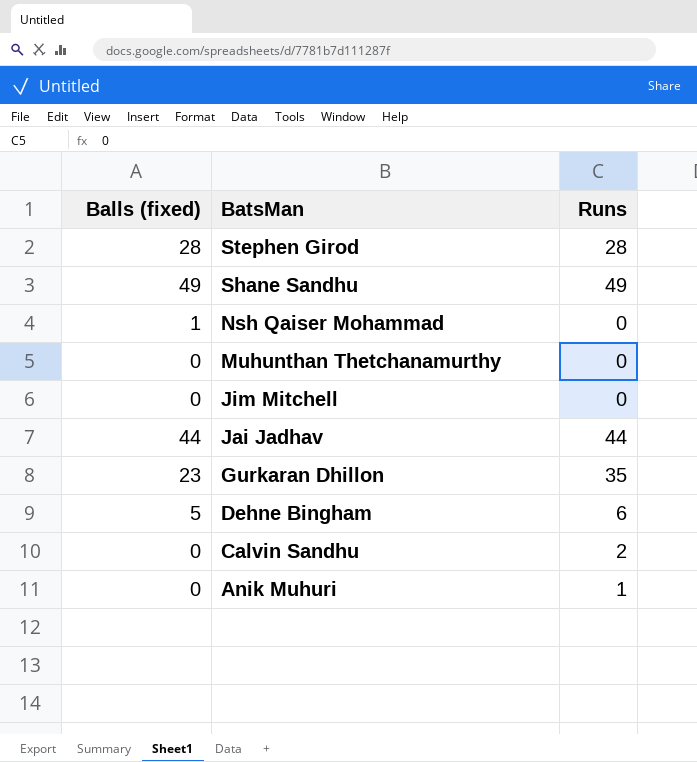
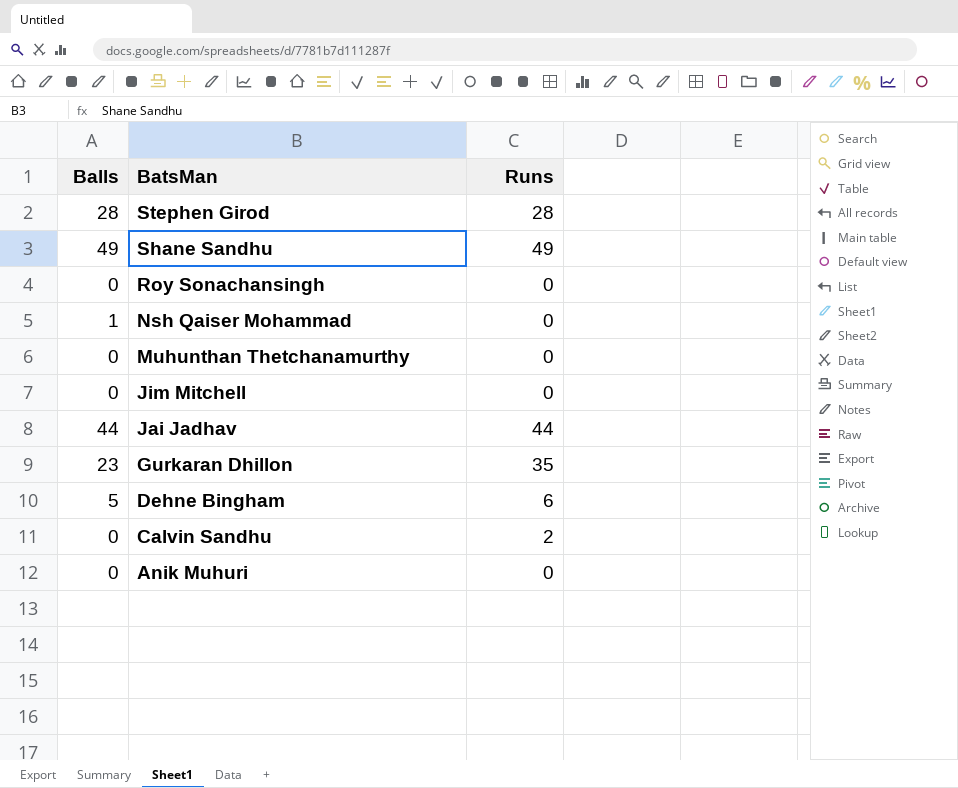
column name: Balls (fixed) -> Balls
row Roy Sonachansingh: none -> 0 | 0
Anik Muhuri | Runs: 1 -> 0

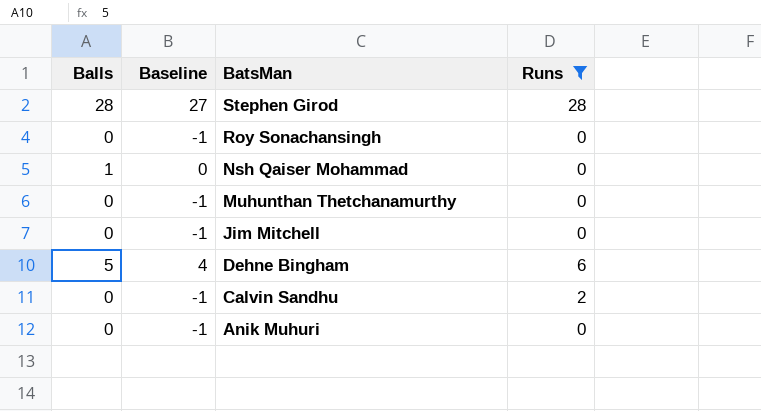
filter: none -> Runs <= 28
column Baseline | formula: none -> [Balls] - 1

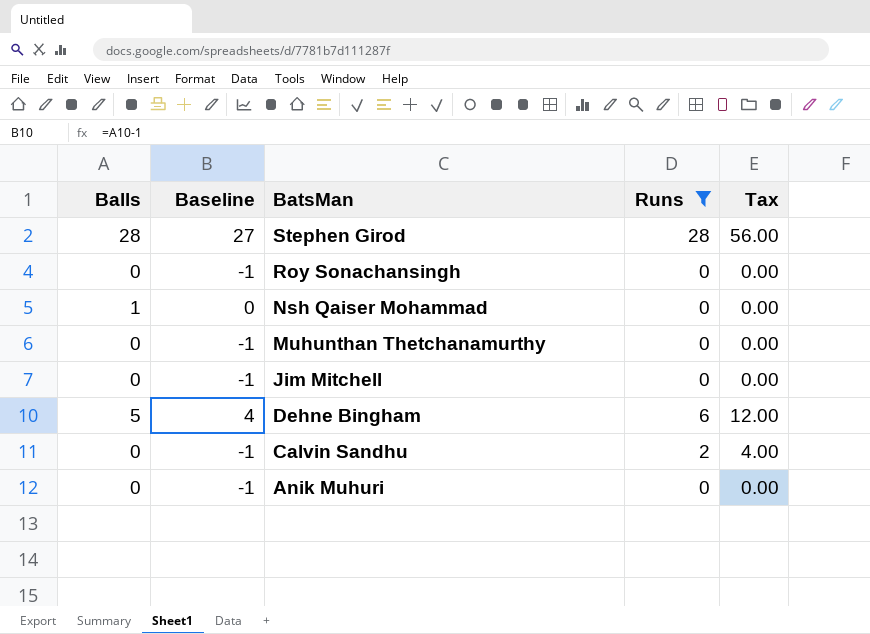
column Tax | formula: none -> [Runs] * 2

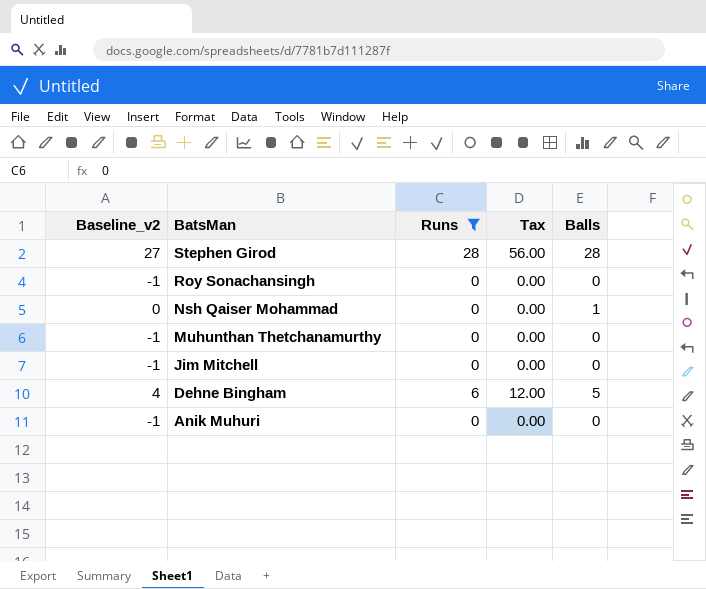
column name: Baseline -> Baseline_v2
column Balls | position: 1 -> 5
row Calvin Sandhu: 0 | -1 | 2 | 4.00 -> none

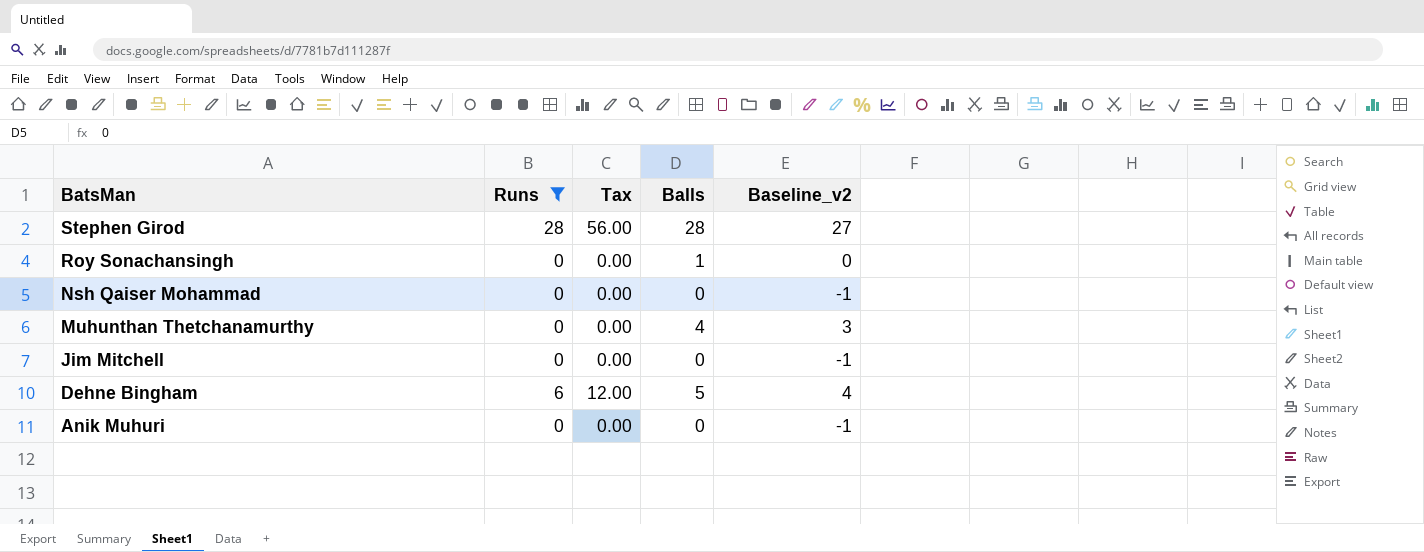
column Baseline_v2 | position: 1 -> 5
Roy Sonachansingh | Balls: 0 -> 1
Roy Sonachansingh | Baseline_v2: -1 -> 0
Nsh Qaiser Mohammad | Balls: 1 -> 0
Nsh Qaiser Mohammad | Baseline_v2: 0 -> -1
Muhunthan Thetchanamurthy | Balls: 0 -> 4
Muhunthan Thetchanamurthy | Baseline_v2: -1 -> 3

